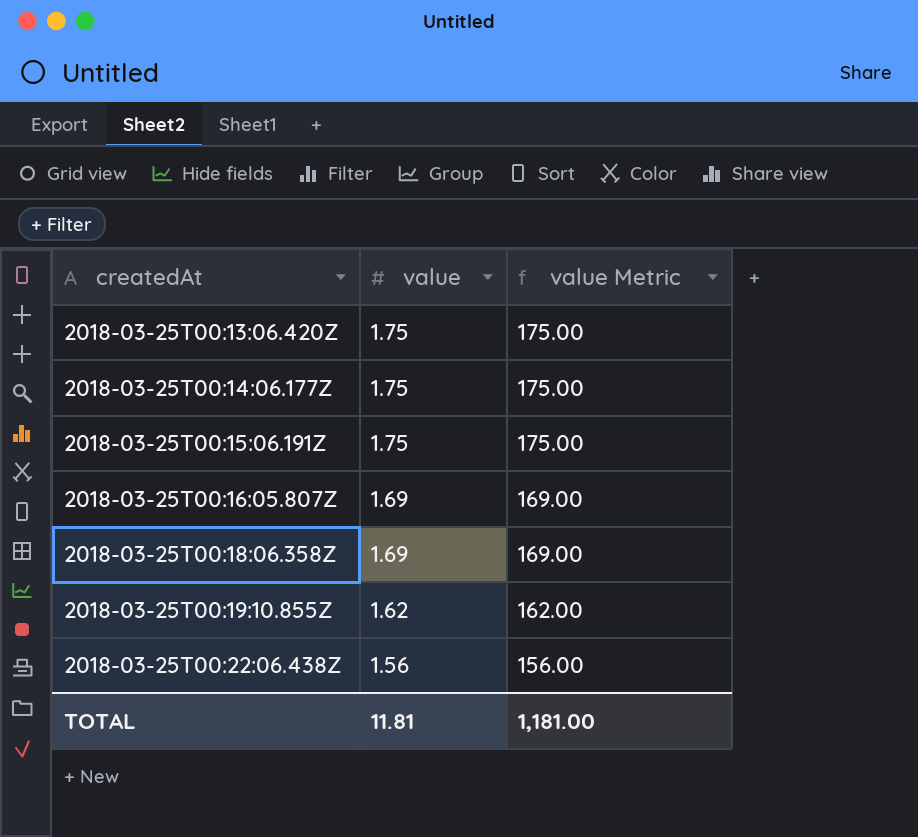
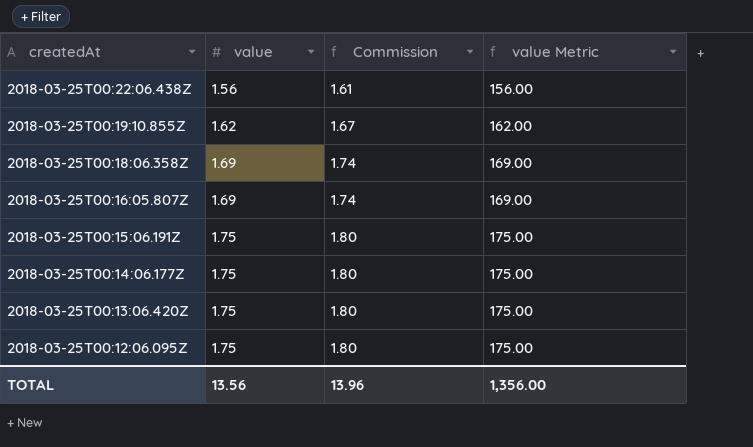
row order: createdAt ascending -> createdAt descending
column Commission | formula: none -> [value] * 1.03
row 2018-03-25T00:12:06.095Z: none -> 1.75 | 1.80 | 175.00
TOTAL | value: 11.81 -> 13.56
TOTAL | value Metric: 1,181.00 -> 1,356.00

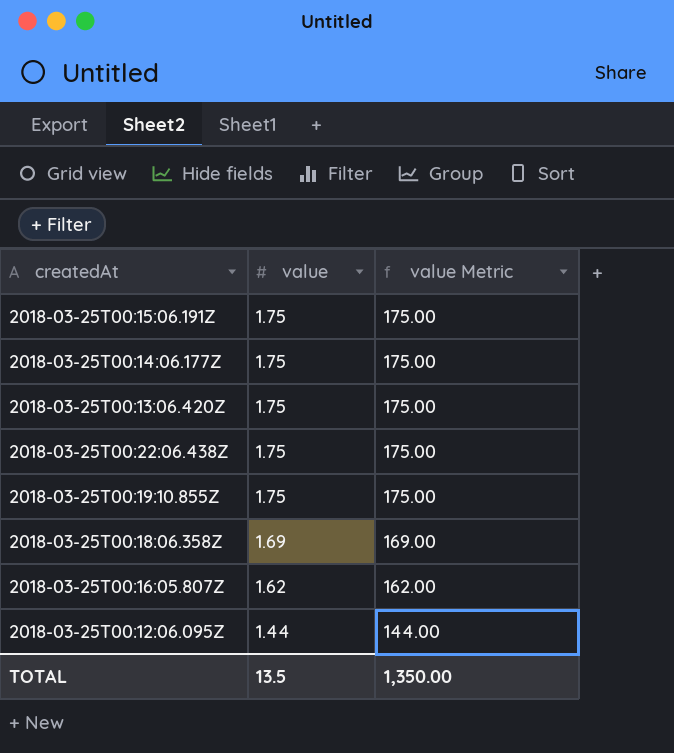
row order: createdAt descending -> value descending
column Commission | formula: [value] * 1.03 -> none
2018-03-25T00:22:06.438Z | value: 1.56 -> 1.75
2018-03-25T00:22:06.438Z | value Metric: 156.00 -> 175.00
2018-03-25T00:19:10.855Z | value: 1.62 -> 1.75
2018-03-25T00:19:10.855Z | value Metric: 162.00 -> 175.00
2018-03-25T00:16:05.807Z | value: 1.69 -> 1.62
2018-03-25T00:16:05.807Z | value Metric: 169.00 -> 162.00
2018-03-25T00:12:06.095Z | value: 1.75 -> 1.44
2018-03-25T00:12:06.095Z | value Metric: 175.00 -> 144.00
TOTAL | value: 13.56 -> 13.5
TOTAL | value Metric: 1,356.00 -> 1,350.00

